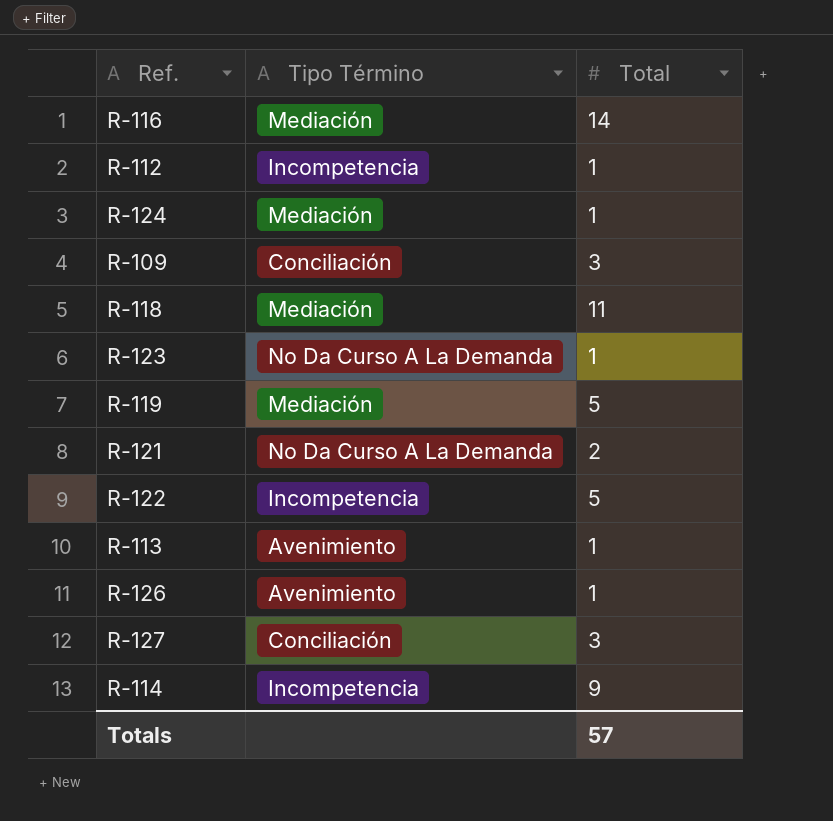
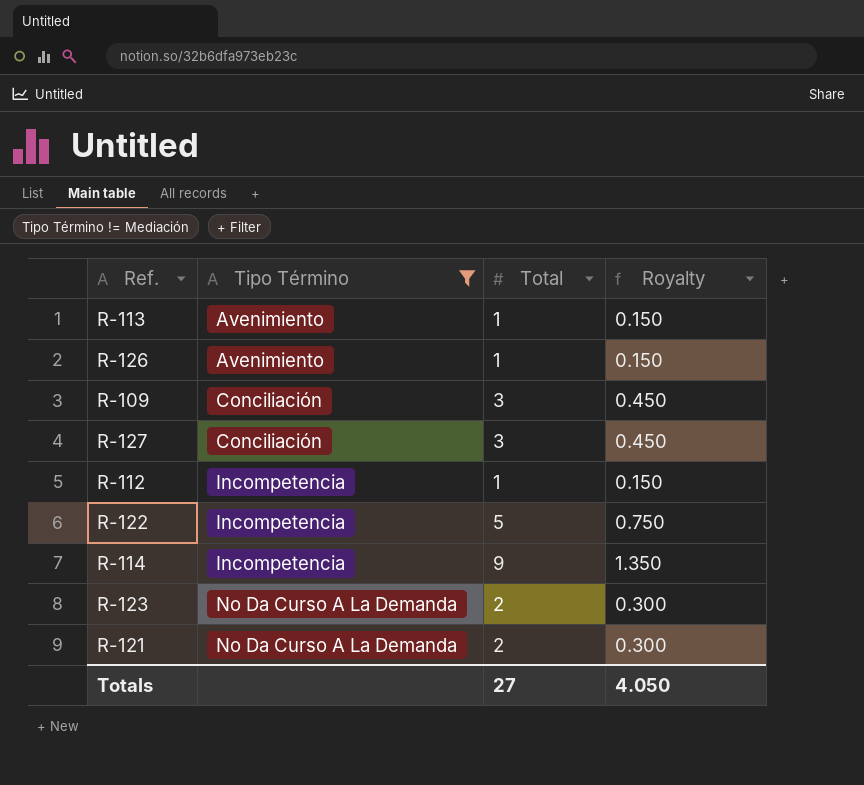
filter: none -> Tipo Término != Mediación
row order: none -> Tipo Término ascending
column Royalty | formula: none -> [Total] * 0.15
R-123 | Total: 1 -> 2
Totals | Total: 57 -> 27

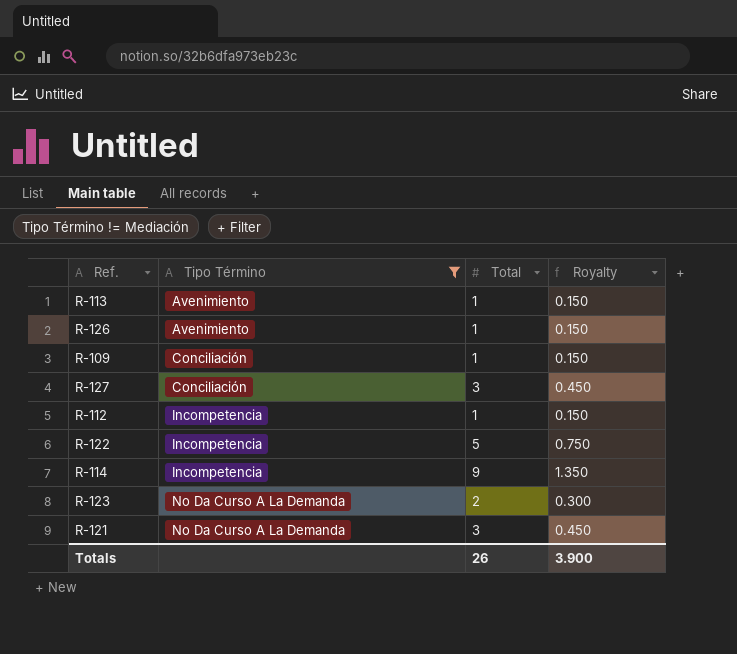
R-109 | Total: 3 -> 1
R-109 | Royalty: 0.450 -> 0.150
R-121 | Total: 2 -> 3
R-121 | Royalty: 0.300 -> 0.450
Totals | Total: 27 -> 26
Totals | Royalty: 4.050 -> 3.900

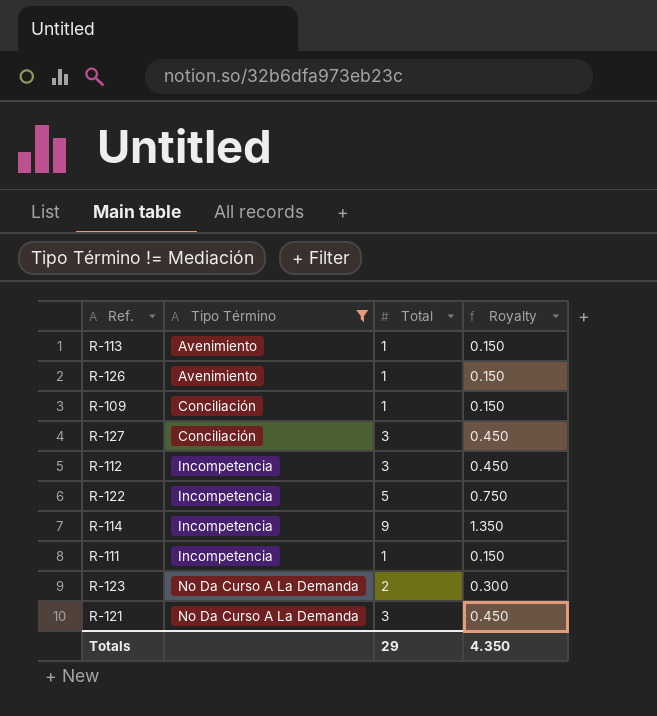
R-112 | Total: 1 -> 3
R-112 | Royalty: 0.150 -> 0.450
row R-111: none -> Incompetencia | 1 | 0.150
Totals | Total: 26 -> 29
Totals | Royalty: 3.900 -> 4.350

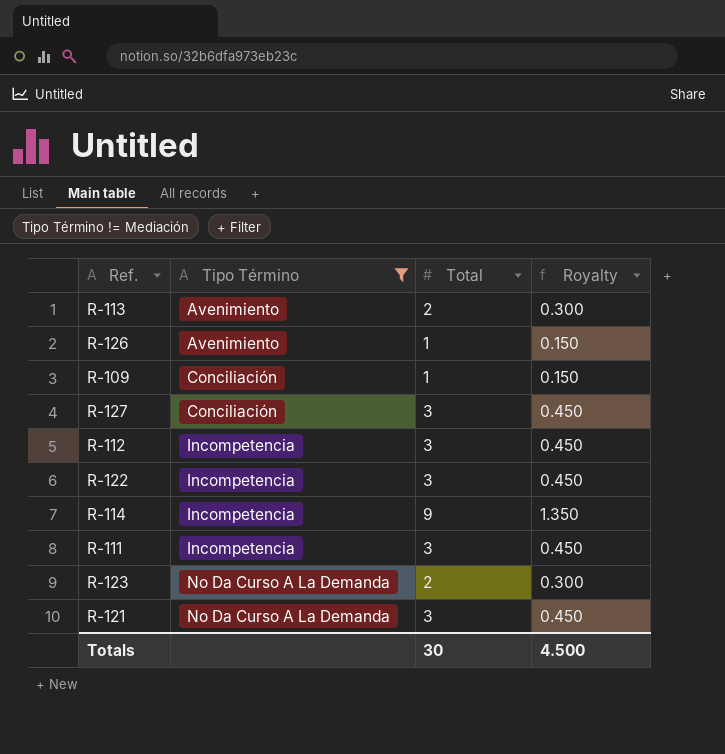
R-113 | Total: 1 -> 2
R-113 | Royalty: 0.150 -> 0.300
R-122 | Total: 5 -> 3
R-122 | Royalty: 0.750 -> 0.450
R-111 | Total: 1 -> 3
R-111 | Royalty: 0.150 -> 0.450
Totals | Total: 29 -> 30
Totals | Royalty: 4.350 -> 4.500

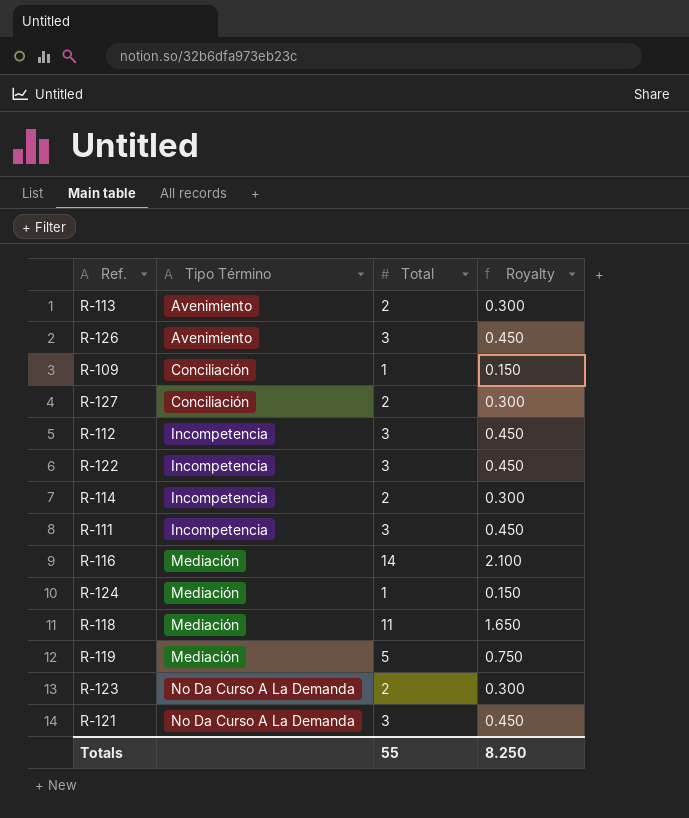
filter: Tipo Término != Mediación -> none
R-126 | Total: 1 -> 3
R-126 | Royalty: 0.150 -> 0.450
R-127 | Total: 3 -> 2
R-127 | Royalty: 0.450 -> 0.300
R-114 | Total: 9 -> 2
R-114 | Royalty: 1.350 -> 0.300
Totals | Total: 30 -> 55
Totals | Royalty: 4.500 -> 8.250

